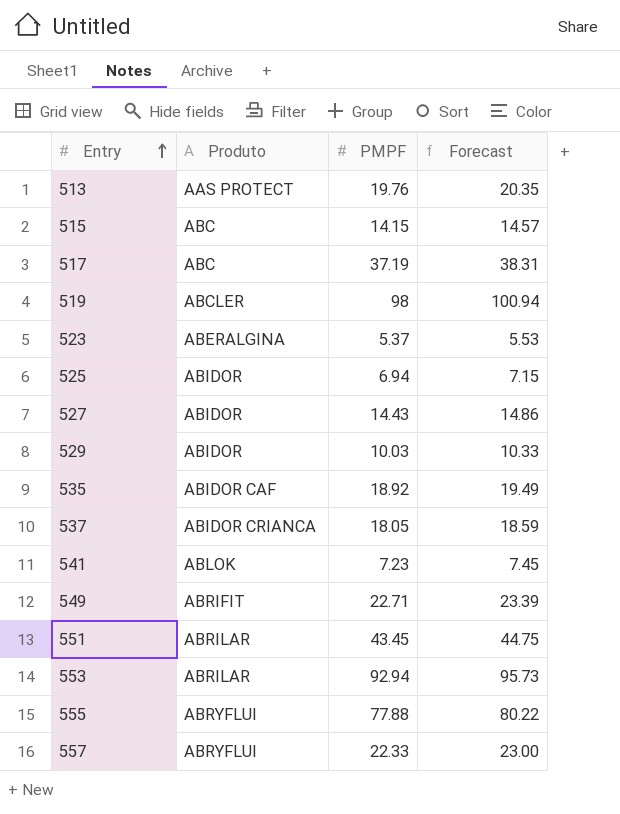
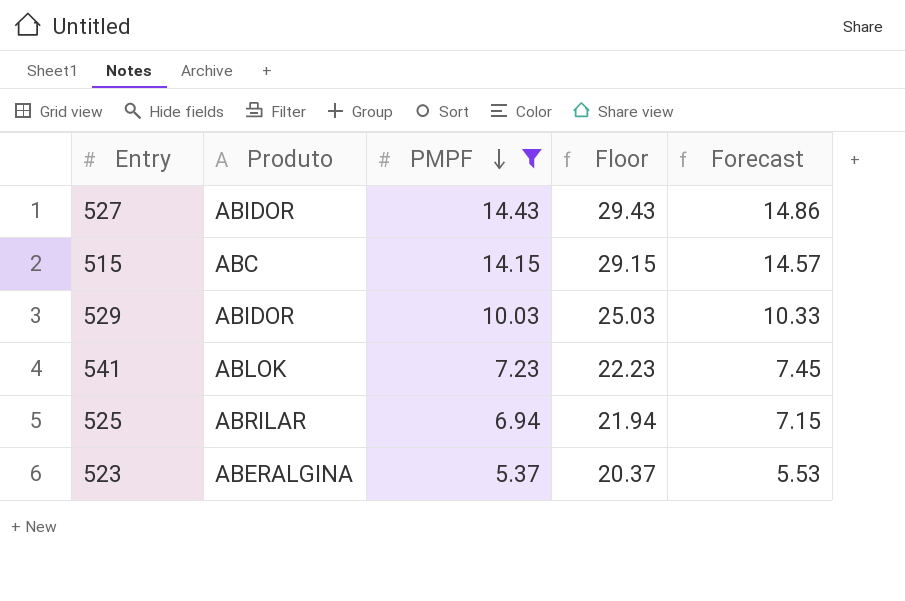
filter: none -> PMPF <= 14.43
row order: Entry ascending -> PMPF descending
column Floor | formula: none -> [PMPF] + 15
525 | Produto: ABIDOR -> ABRILAR

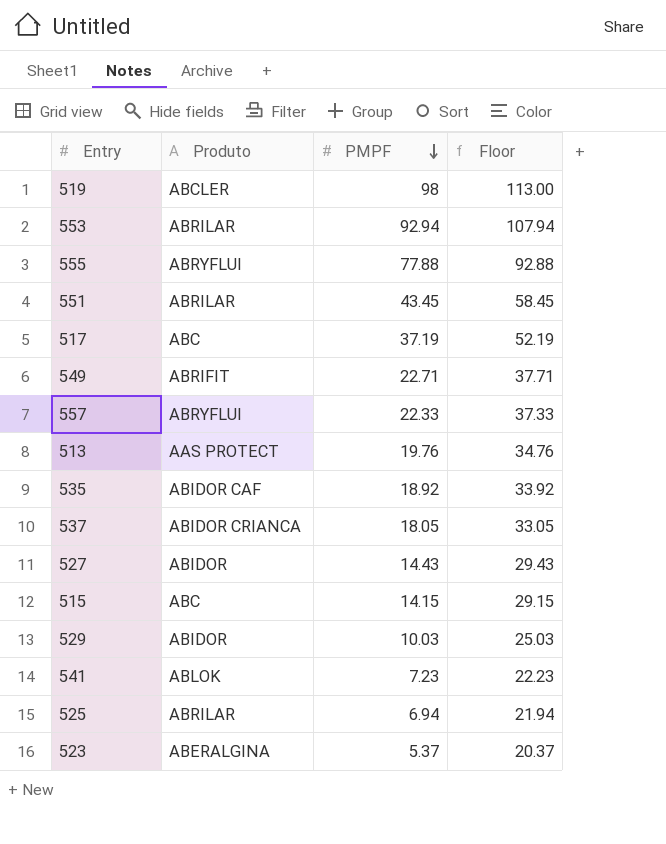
filter: PMPF <= 14.43 -> none
column Forecast | formula: [PMPF] * 1.03 -> none

